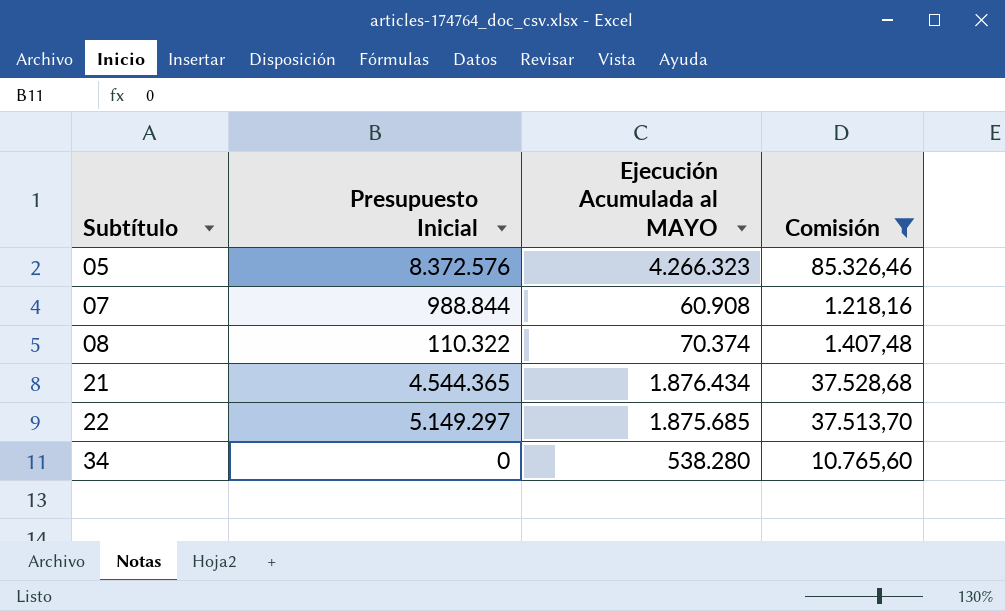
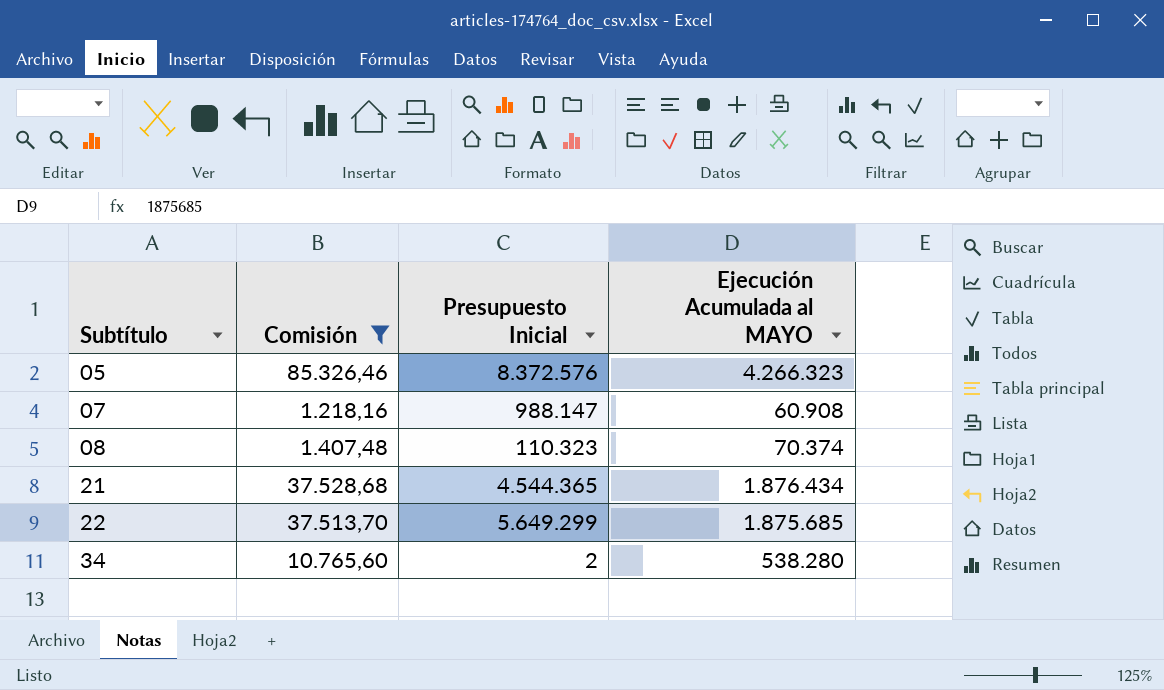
column Comisión | position: 4 -> 2
07 | Presupuesto Inicial: 988.844 -> 988.147
08 | Presupuesto Inicial: 110.322 -> 110.323
22 | Presupuesto Inicial: 5.149.297 -> 5.649.299
34 | Presupuesto Inicial: 0 -> 2

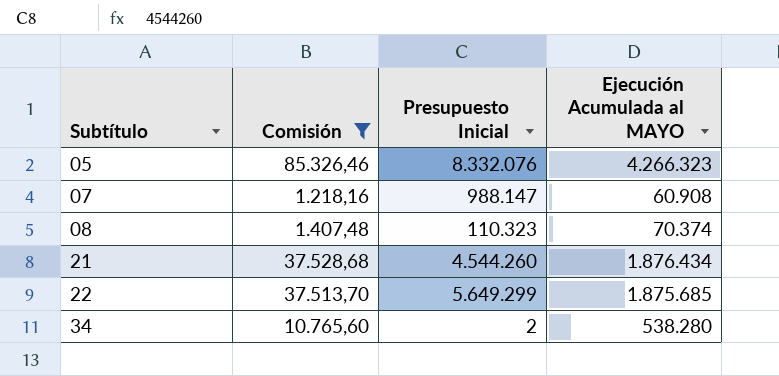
05 | Presupuesto Inicial: 8.372.576 -> 8.332.076
21 | Presupuesto Inicial: 4.544.365 -> 4.544.260

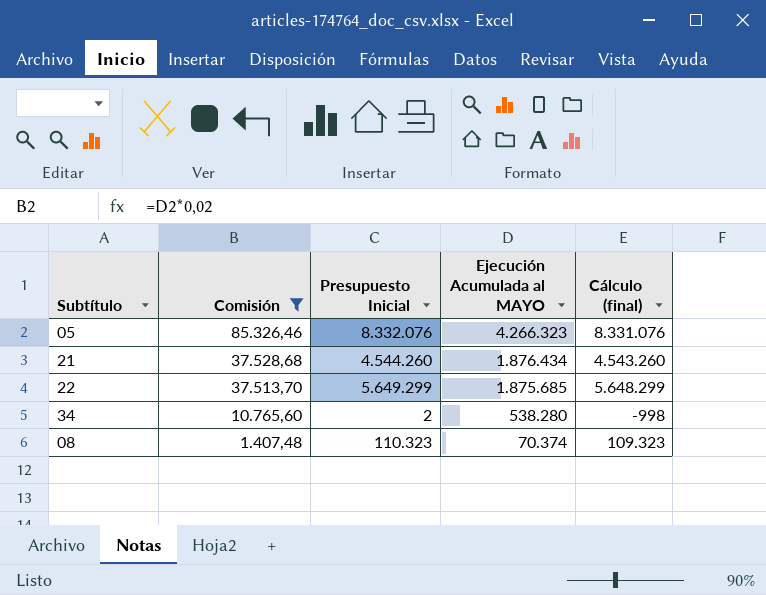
row order: Subtítulo ascending -> Comisión descending
column Cálculo (final) | formula: none -> [Presupuesto Inicial] - 1000
row 07: 1.218,16 | 988.147 | 60.908 -> none

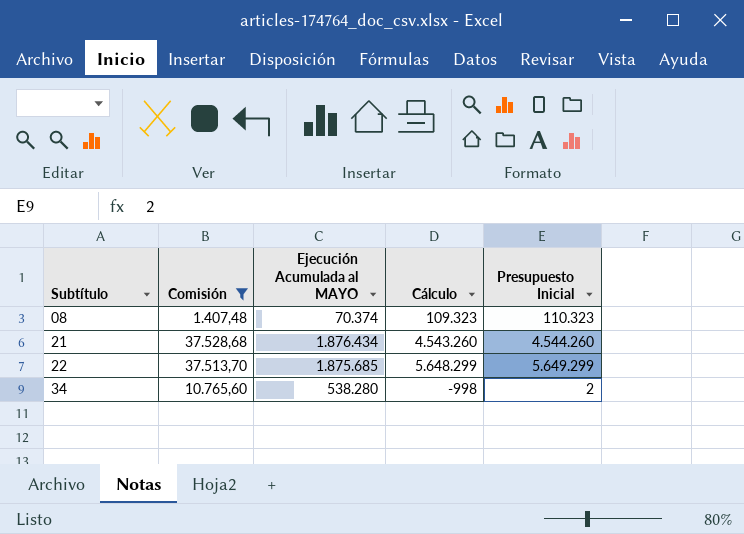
row order: Comisión descending -> Subtítulo ascending
column name: Cálculo (final) -> Cálculo
column Presupuesto Inicial | position: 3 -> 5
row 05: 85.326,46 | 8.332.076 | 4.266.323 | 8.331.076 -> none

